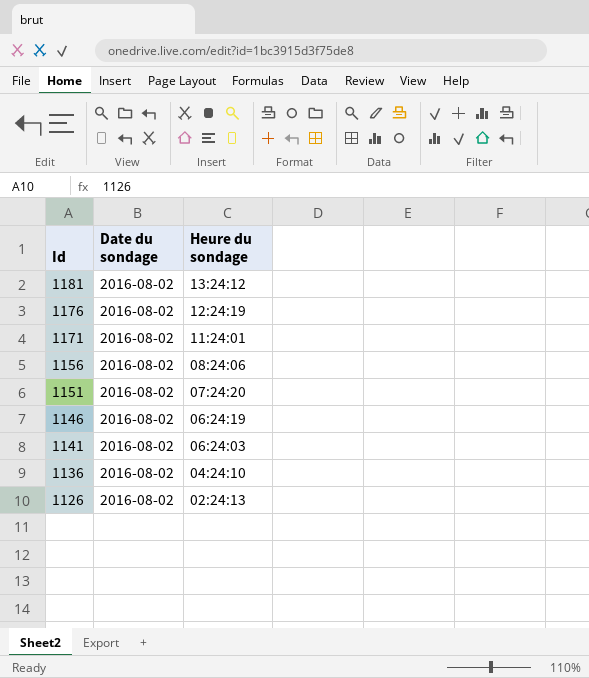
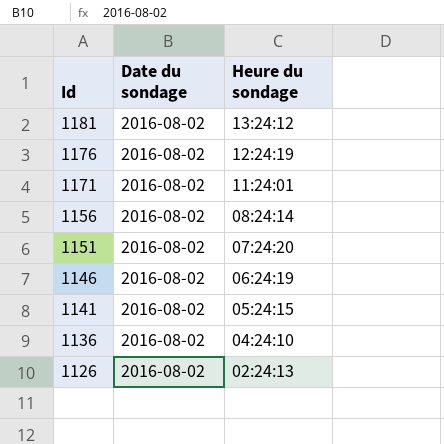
1156 | Heure du sondage: 08:24:06 -> 08:24:14
1141 | Heure du sondage: 06:24:03 -> 05:24:15

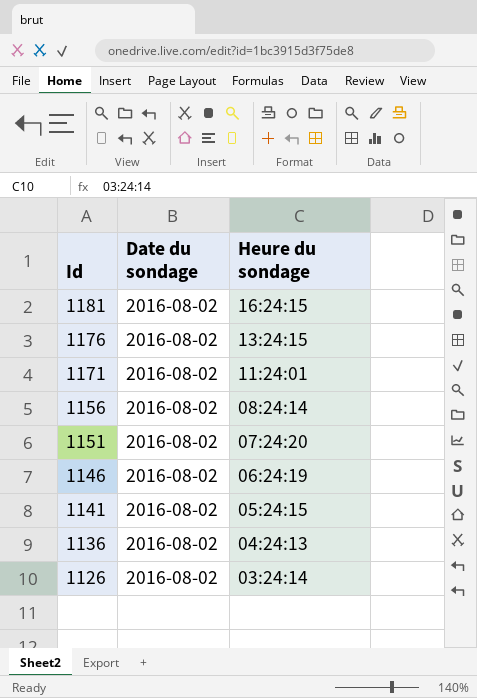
1181 | Heure du sondage: 13:24:12 -> 16:24:15
1176 | Heure du sondage: 12:24:19 -> 13:24:15
1136 | Heure du sondage: 04:24:10 -> 04:24:13
1126 | Heure du sondage: 02:24:13 -> 03:24:14

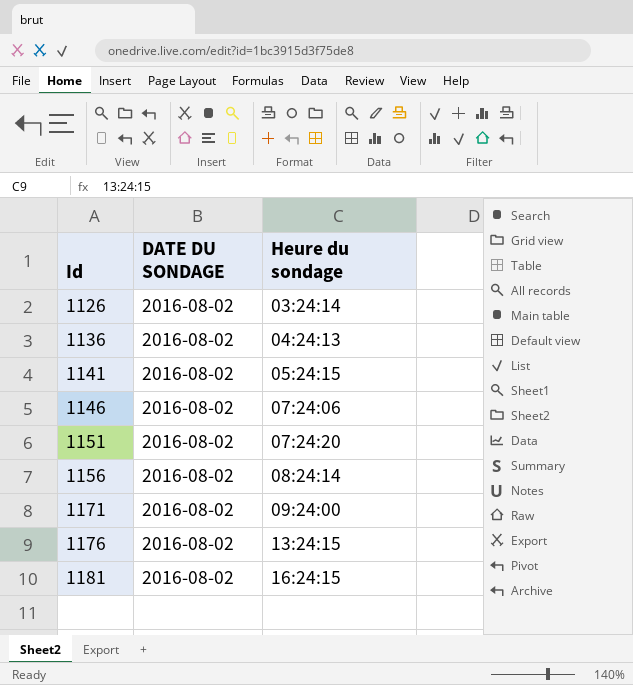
row order: Id descending -> Id ascending
column name: Date du sondage -> DATE DU SONDAGE
1146 | Heure du sondage: 06:24:19 -> 07:24:06
1171 | Heure du sondage: 11:24:01 -> 09:24:00

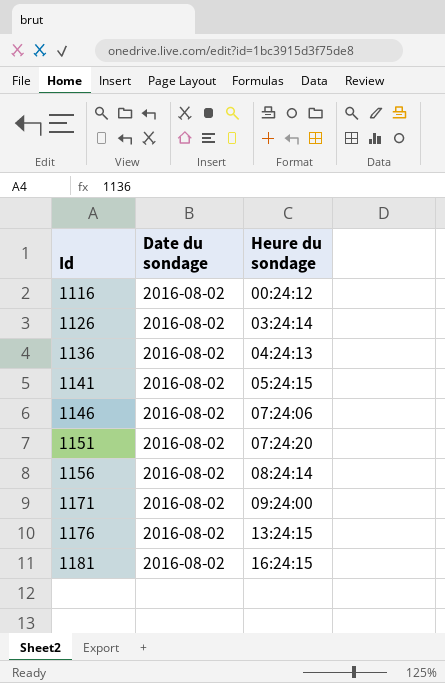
column name: DATE DU SONDAGE -> Date du sondage
row 1116: none -> 2016-08-02 | 00:24:12

